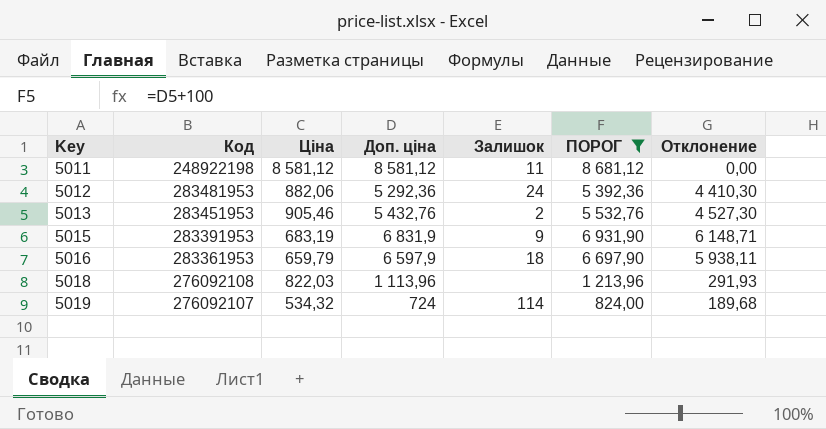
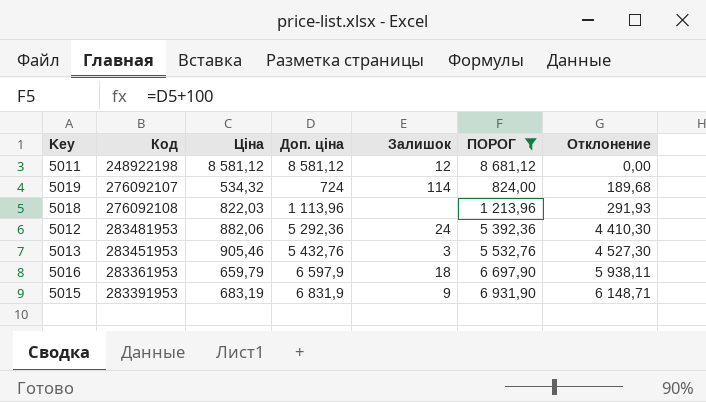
row order: Key ascending -> Отклонение ascending
5011 | Залишок: 11 -> 12
5013 | Залишок: 2 -> 3

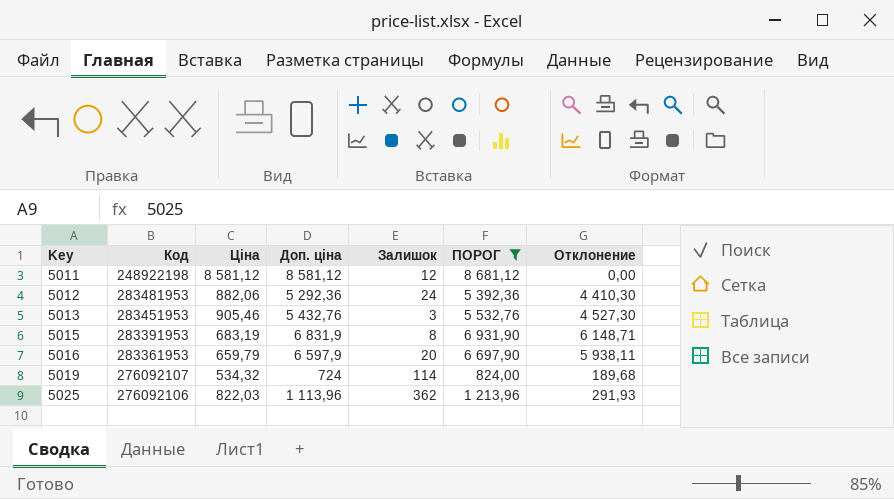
row order: Отклонение ascending -> Key ascending
row 5018: 276092108 | 822,03 | 1 113,96 | none | 1 213,96 | 291,93 -> none
5015 | Залишок: 9 -> 8
5016 | Залишок: 18 -> 20
row 5025: none -> 276092106 | 822,03 | 1 113,96 | 362 | 1 213,96 | 291,93

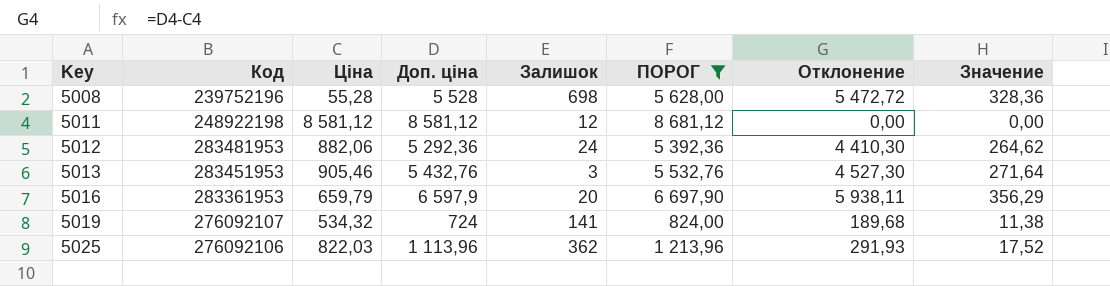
column Значение | formula: none -> [Отклонение] * 0,06
row 5015: 283391953 | 683,19 | 6 831,9 | 8 | 6 931,90 | 6 148,71 -> none
row 5008: none -> 239752196 | 55,28 | 5 528 | 698 | 5 628,00 | 5 472,72 | 328,36
5019 | Залишок: 114 -> 141

